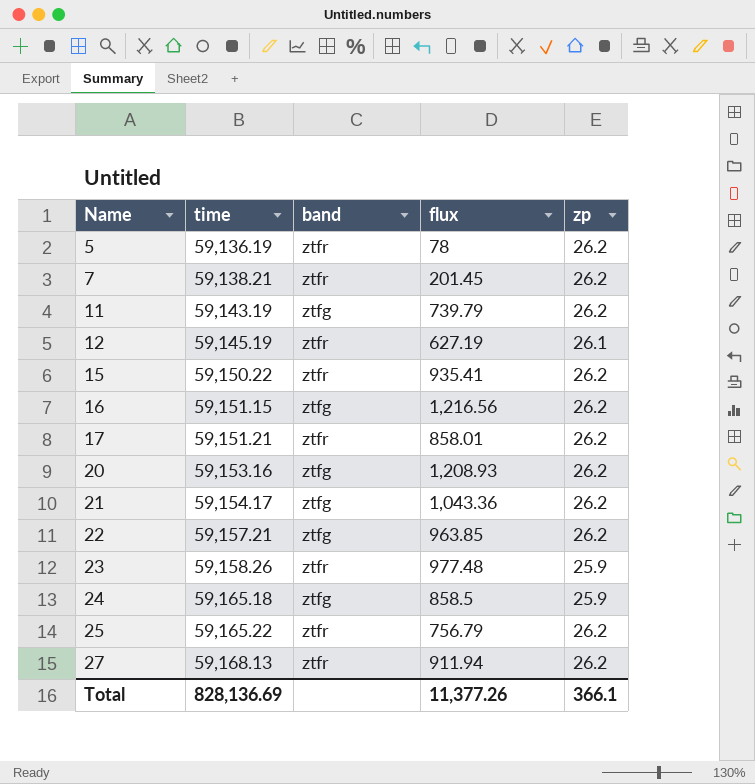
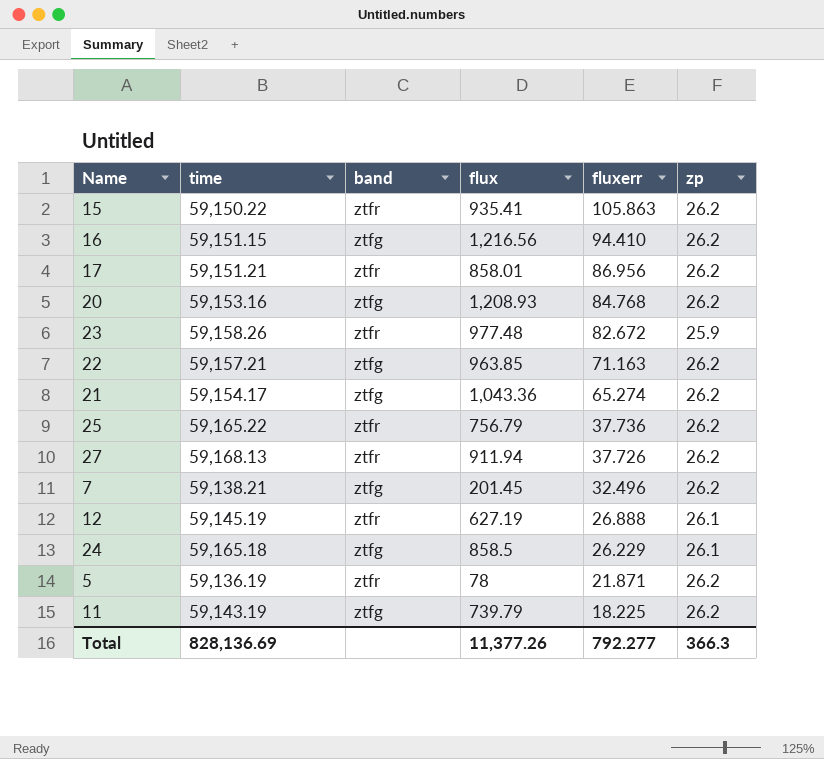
row order: Name ascending -> fluxerr descending
column fluxerr | position: none -> 5
7 | band: ztfr -> ztfg
24 | zp: 25.9 -> 26.1
Total | zp: 366.1 -> 366.3

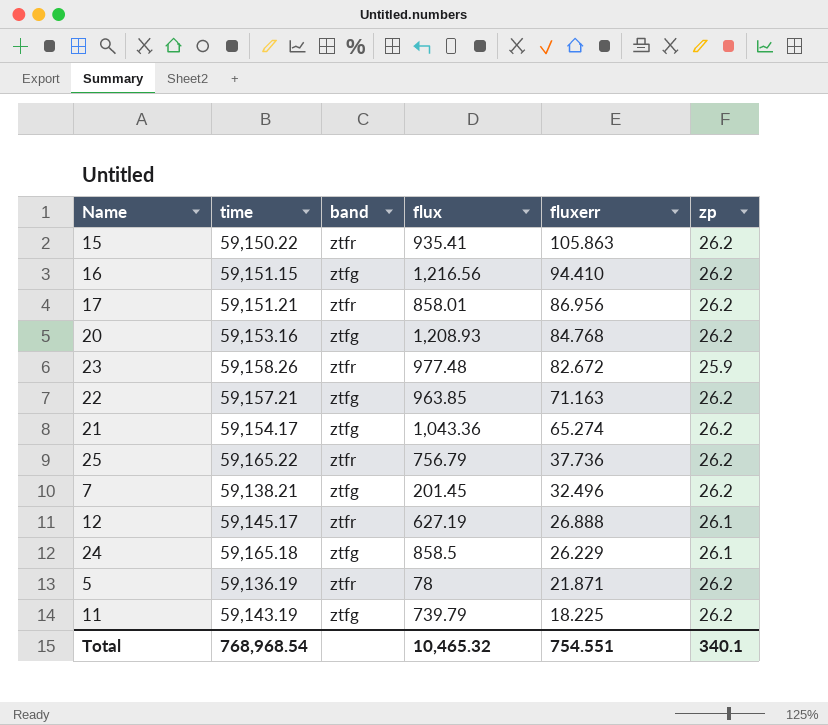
row 27: 59,168.13 | ztfr | 911.94 | 37.726 | 26.2 -> none
12 | time: 59,145.19 -> 59,145.17
Total | time: 828,136.69 -> 768,968.54
Total | flux: 11,377.26 -> 10,465.32
Total | fluxerr: 792.277 -> 754.551
Total | zp: 366.3 -> 340.1

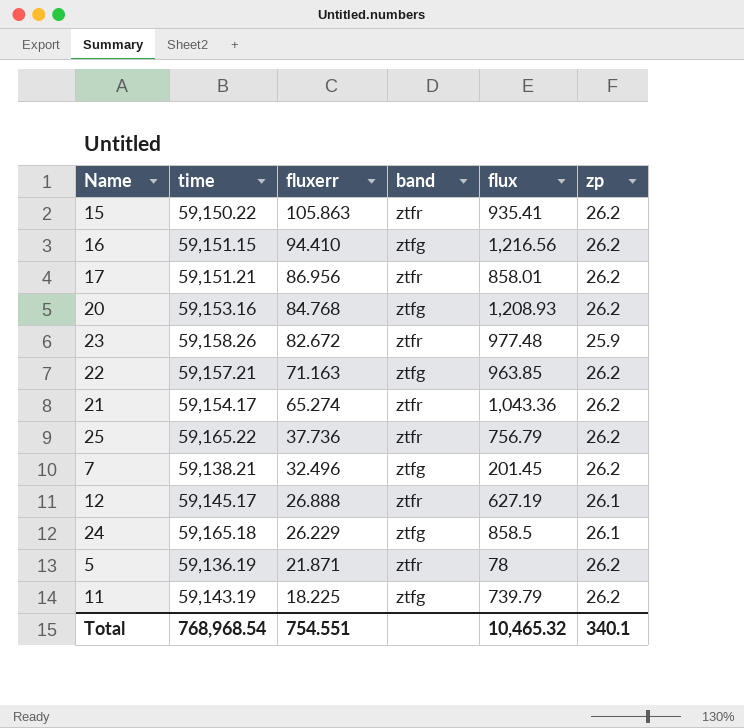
column fluxerr | position: 5 -> 3
21 | band: ztfg -> ztfr

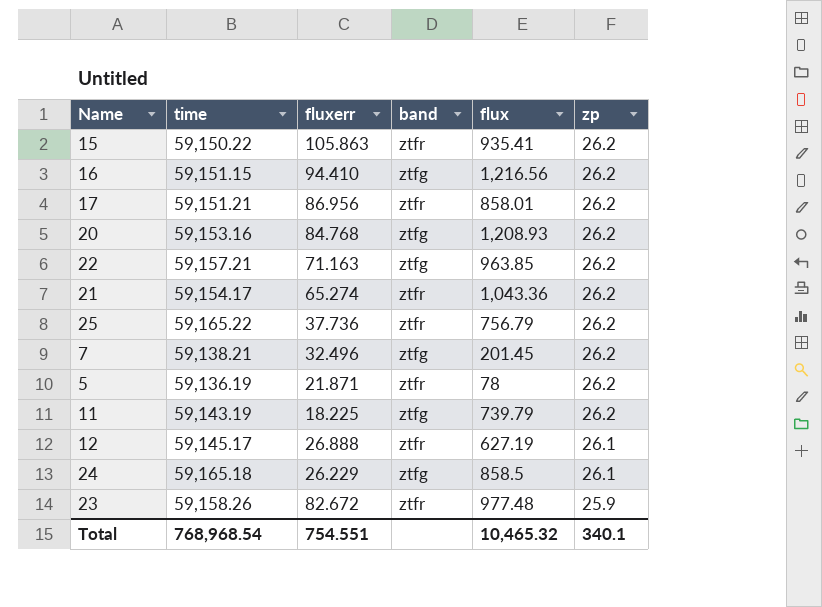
row order: fluxerr descending -> zp descending

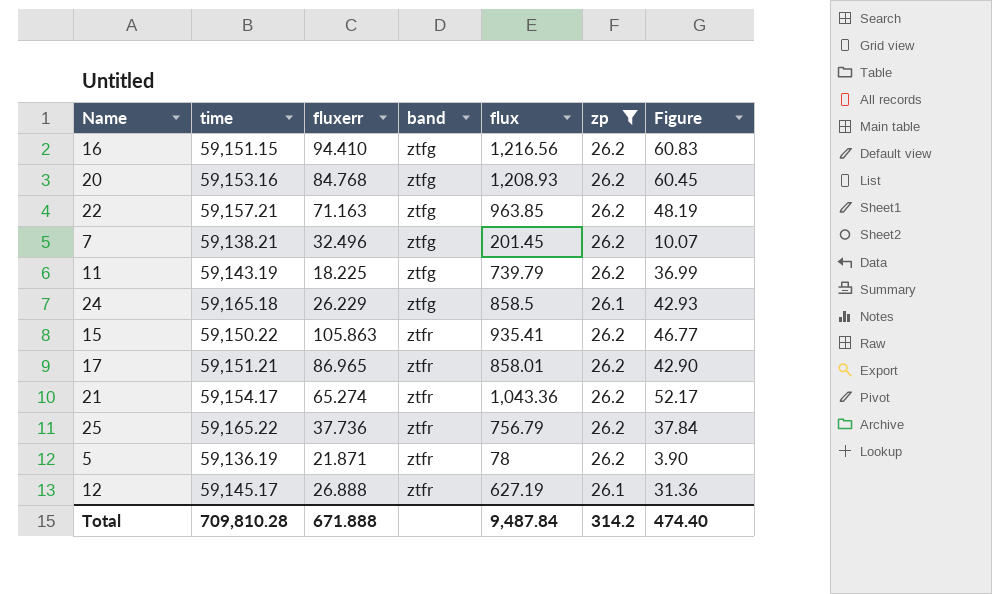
filter: none -> zp != 25.9
row order: zp descending -> band ascending
column Figure | formula: none -> [flux] * 0.05
17 | fluxerr: 86.956 -> 86.965
Total | time: 768,968.54 -> 709,810.28
Total | fluxerr: 754.551 -> 671.888
Total | flux: 10,465.32 -> 9,487.84
Total | zp: 340.1 -> 314.2

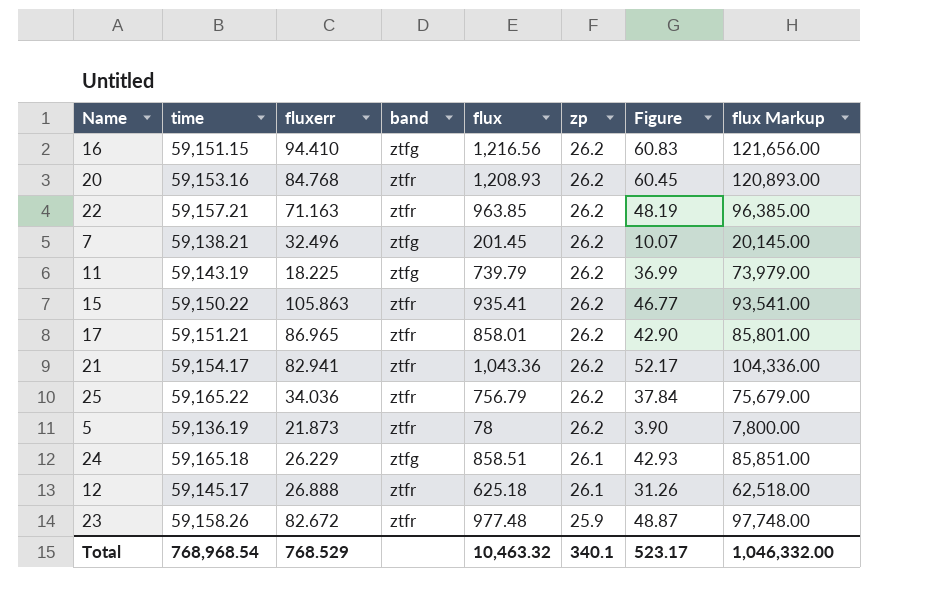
filter: zp != 25.9 -> none
row order: band ascending -> zp descending
column flux Markup | formula: none -> [flux] * 100
20 | band: ztfg -> ztfr
22 | band: ztfg -> ztfr
21 | fluxerr: 65.274 -> 82.941
25 | fluxerr: 37.736 -> 34.036
5 | fluxerr: 21.871 -> 21.873
24 | flux: 858.5 -> 858.51
12 | flux: 627.19 -> 625.18
12 | Figure: 31.36 -> 31.26
Total | time: 709,810.28 -> 768,968.54
Total | fluxerr: 671.888 -> 768.529
Total | flux: 9,487.84 -> 10,463.32
Total | zp: 314.2 -> 340.1
Total | Figure: 474.40 -> 523.17

